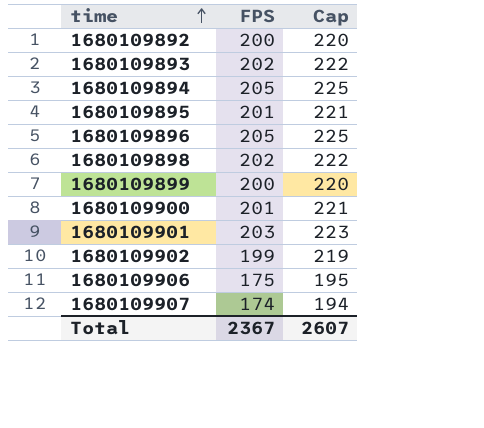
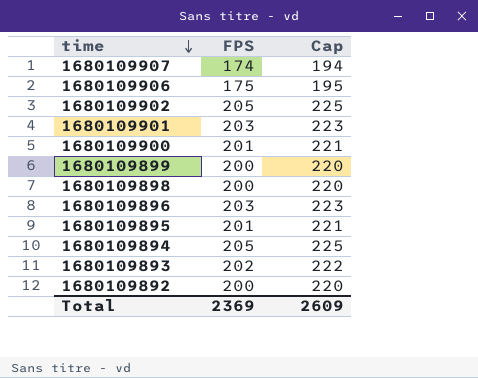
row order: time ascending -> time descending
1680109902 | FPS: 199 -> 205
1680109902 | Cap: 219 -> 225
1680109898 | FPS: 202 -> 200
1680109898 | Cap: 222 -> 220
1680109896 | FPS: 205 -> 203
1680109896 | Cap: 225 -> 223
Total | FPS: 2367 -> 2369
Total | Cap: 2607 -> 2609

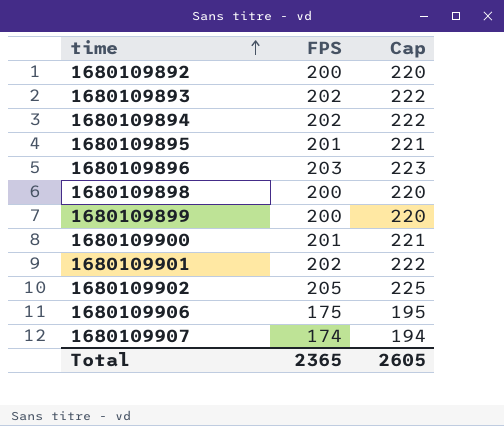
row order: time descending -> time ascending
1680109894 | FPS: 205 -> 202
1680109894 | Cap: 225 -> 222
1680109901 | FPS: 203 -> 202
1680109901 | Cap: 223 -> 222
Total | FPS: 2369 -> 2365
Total | Cap: 2609 -> 2605

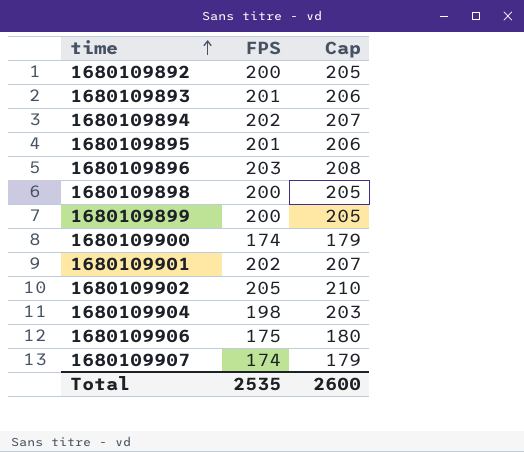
column Cap | formula: [FPS] + 20 -> [FPS] + 5
1680109893 | FPS: 202 -> 201
1680109900 | FPS: 201 -> 174
row 1680109904: none -> 198 | 203
Total | FPS: 2365 -> 2535
Total | Cap: 2605 -> 2600

